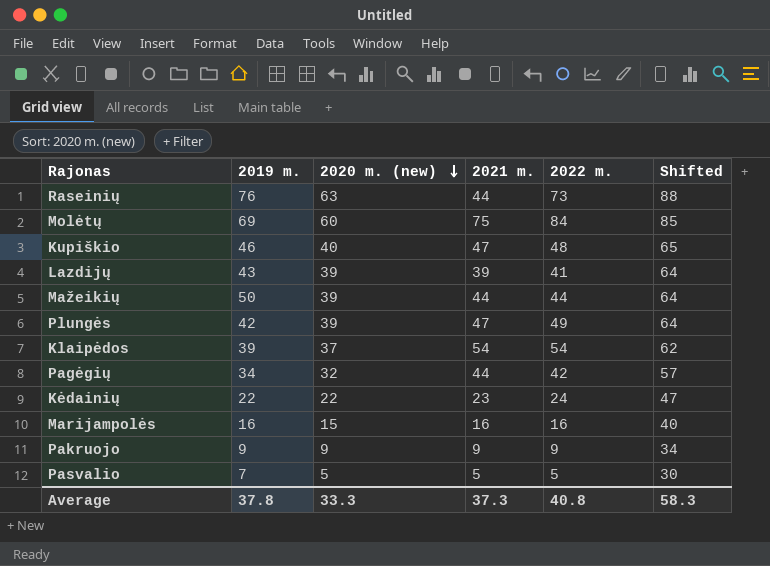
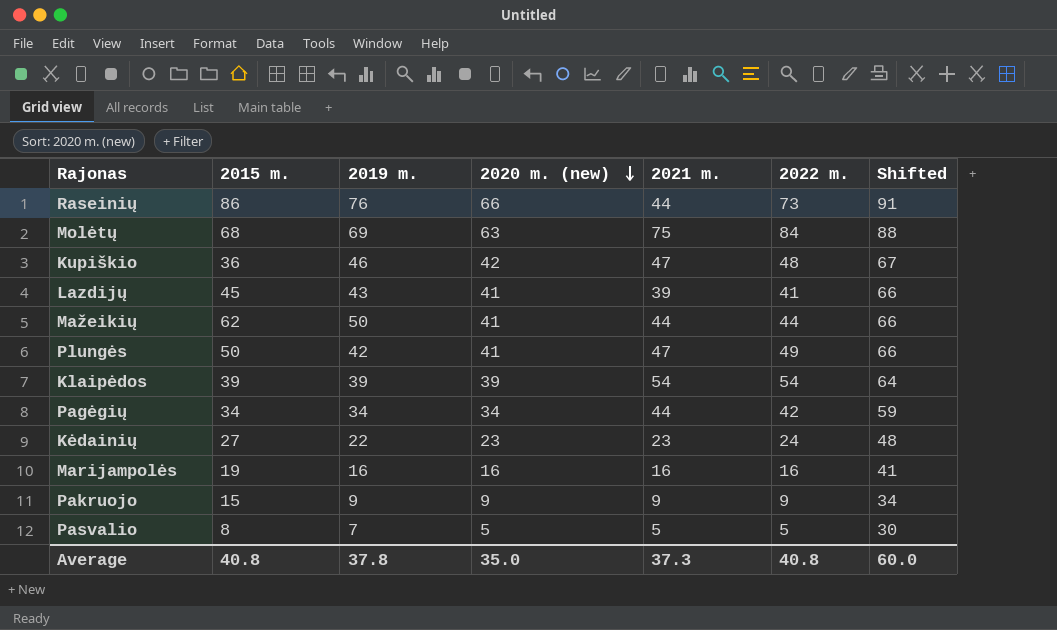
column 2015 m. | position: none -> 2
Raseinių | 2020 m. (new): 63 -> 66
Raseinių | Shifted: 88 -> 91
Molėtų | 2020 m. (new): 60 -> 63
Molėtų | Shifted: 85 -> 88
Kupiškio | 2020 m. (new): 40 -> 42
Kupiškio | Shifted: 65 -> 67
Lazdijų | 2020 m. (new): 39 -> 41
Lazdijų | Shifted: 64 -> 66
Mažeikių | 2020 m. (new): 39 -> 41
Mažeikių | Shifted: 64 -> 66
Plungės | 2020 m. (new): 39 -> 41
Plungės | Shifted: 64 -> 66
Klaipėdos | 2020 m. (new): 37 -> 39
Klaipėdos | Shifted: 62 -> 64
Pagėgių | 2020 m. (new): 32 -> 34
Pagėgių | Shifted: 57 -> 59
Kėdainių | 2020 m. (new): 22 -> 23
Kėdainių | Shifted: 47 -> 48
Marijampolės | 2020 m. (new): 15 -> 16
Marijampolės | Shifted: 40 -> 41
Average | 2020 m. (new): 33.3 -> 35.0
Average | Shifted: 58.3 -> 60.0

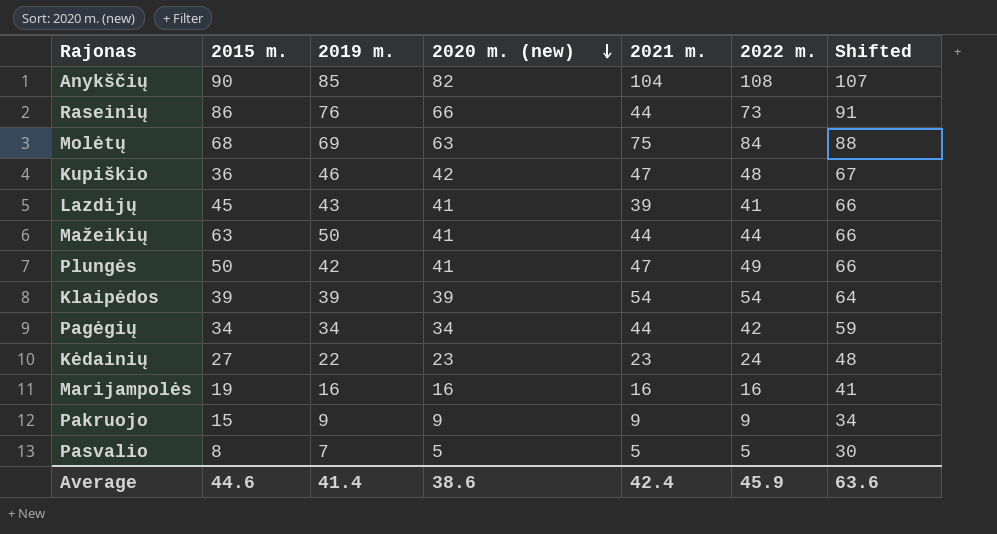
row Anykščių: none -> 90 | 85 | 82 | 104 | 108 | 107
Mažeikių | 2015 m.: 62 -> 63
Average | 2015 m.: 40.8 -> 44.6
Average | 2019 m.: 37.8 -> 41.4
Average | 2020 m. (new): 35.0 -> 38.6
Average | 2021 m.: 37.3 -> 42.4
Average | 2022 m.: 40.8 -> 45.9
Average | Shifted: 60.0 -> 63.6

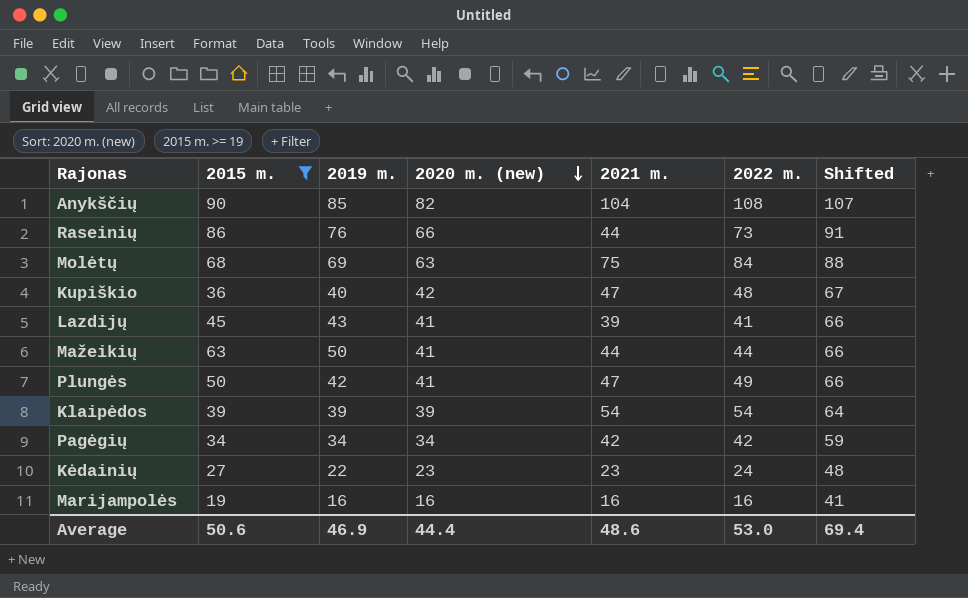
filter: none -> 2015 m. >= 19
Kupiškio | 2019 m.: 46 -> 40
Pagėgių | 2021 m.: 44 -> 42
Average | 2015 m.: 44.6 -> 50.6
Average | 2019 m.: 41.4 -> 46.9
Average | 2020 m. (new): 38.6 -> 44.4
Average | 2021 m.: 42.4 -> 48.6
Average | 2022 m.: 45.9 -> 53.0
Average | Shifted: 63.6 -> 69.4

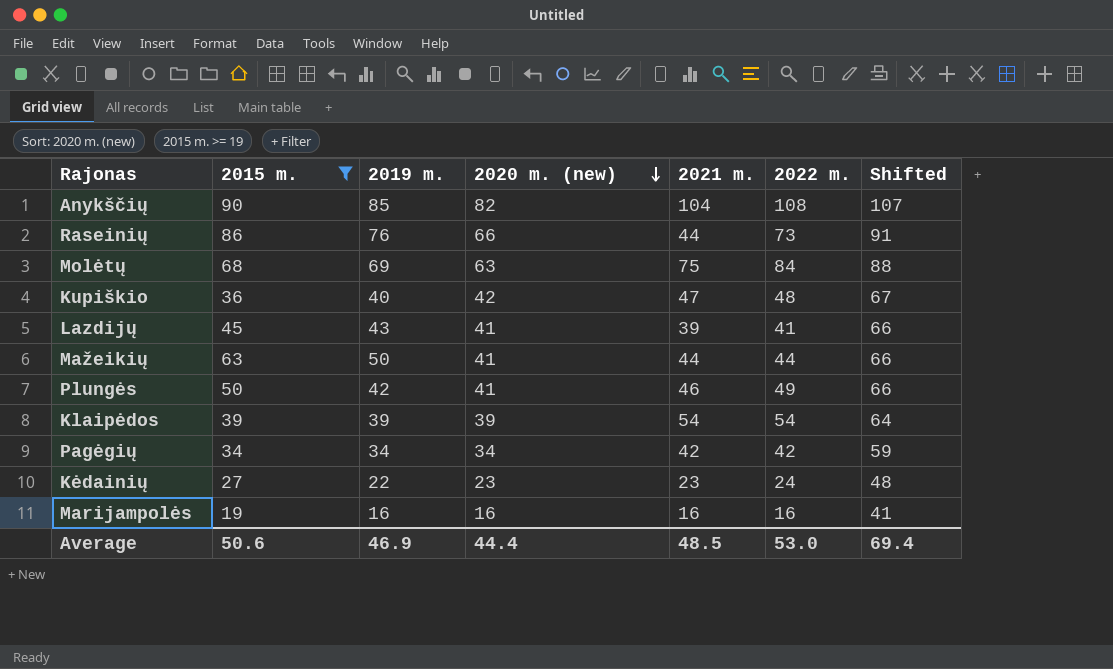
Plungės | 2021 m.: 47 -> 46
Average | 2021 m.: 48.6 -> 48.5

